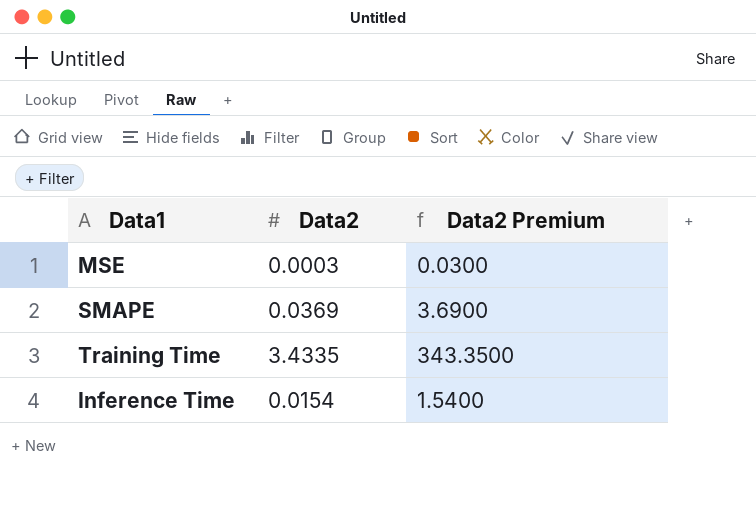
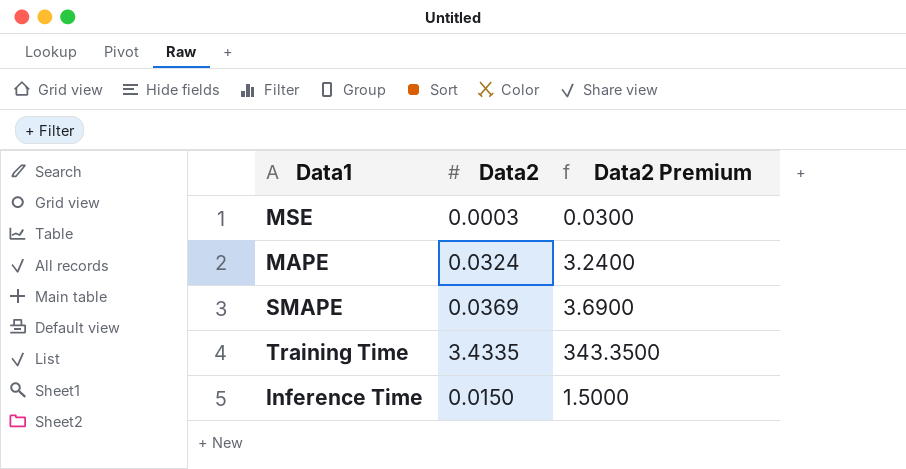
row MAPE: none -> 0.0324 | 3.2400
Inference Time | Data2: 0.0154 -> 0.0150
Inference Time | Data2 Premium: 1.5400 -> 1.5000

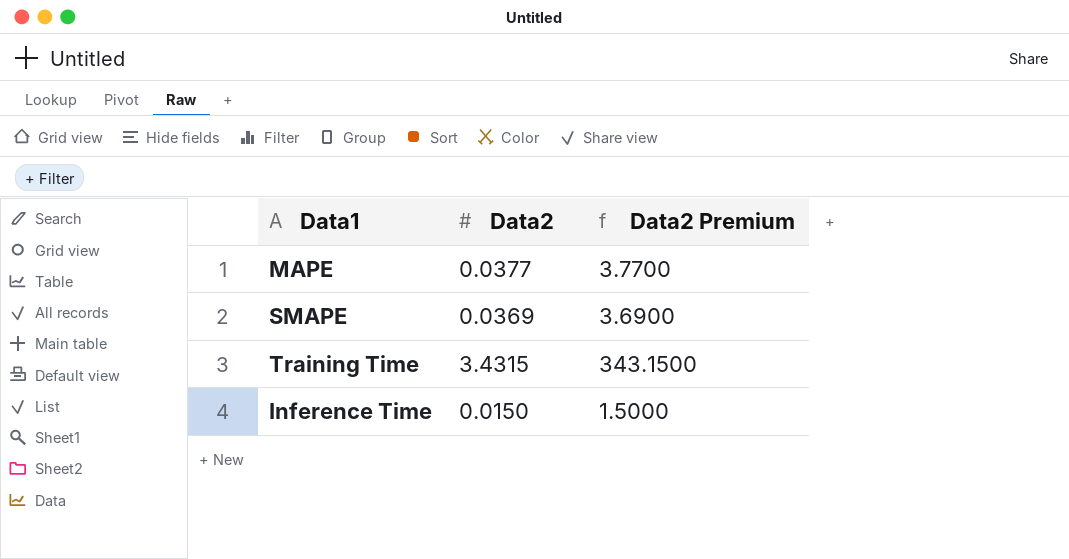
row MSE: 0.0003 | 0.0300 -> none
MAPE | Data2: 0.0324 -> 0.0377
MAPE | Data2 Premium: 3.2400 -> 3.7700
Training Time | Data2: 3.4335 -> 3.4315
Training Time | Data2 Premium: 343.3500 -> 343.1500

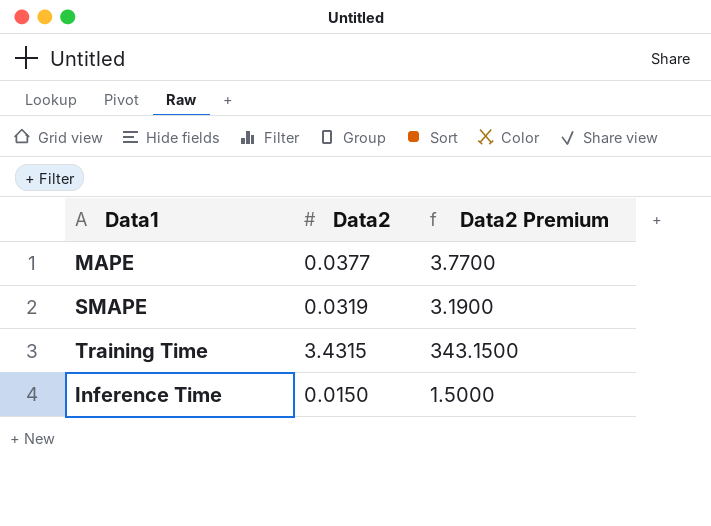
SMAPE | Data2: 0.0369 -> 0.0319
SMAPE | Data2 Premium: 3.6900 -> 3.1900

